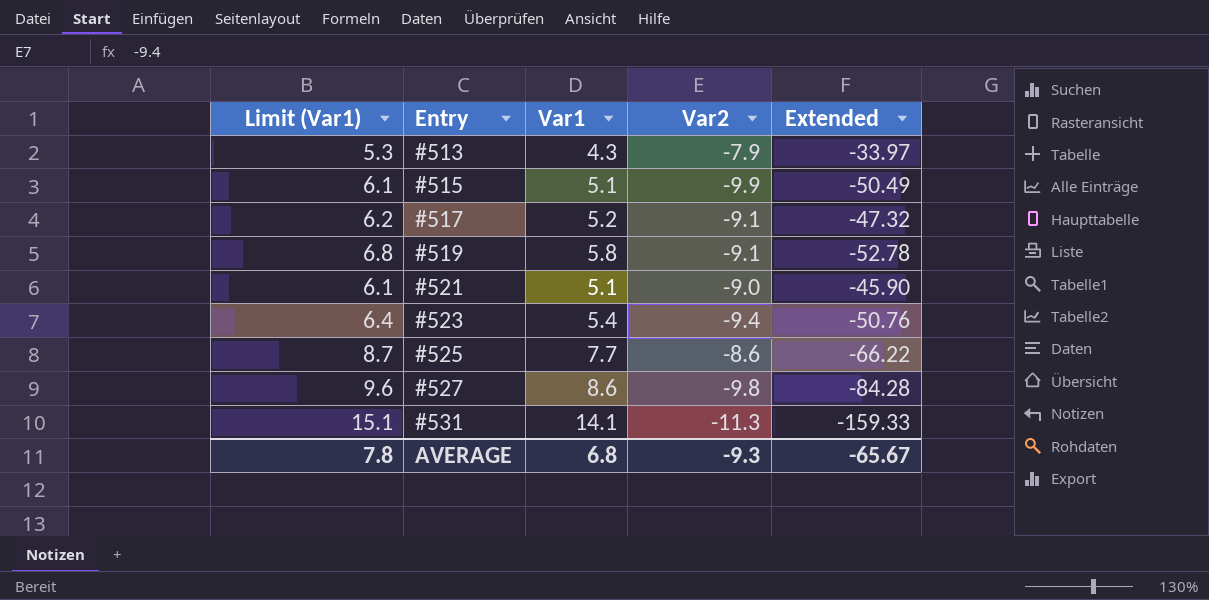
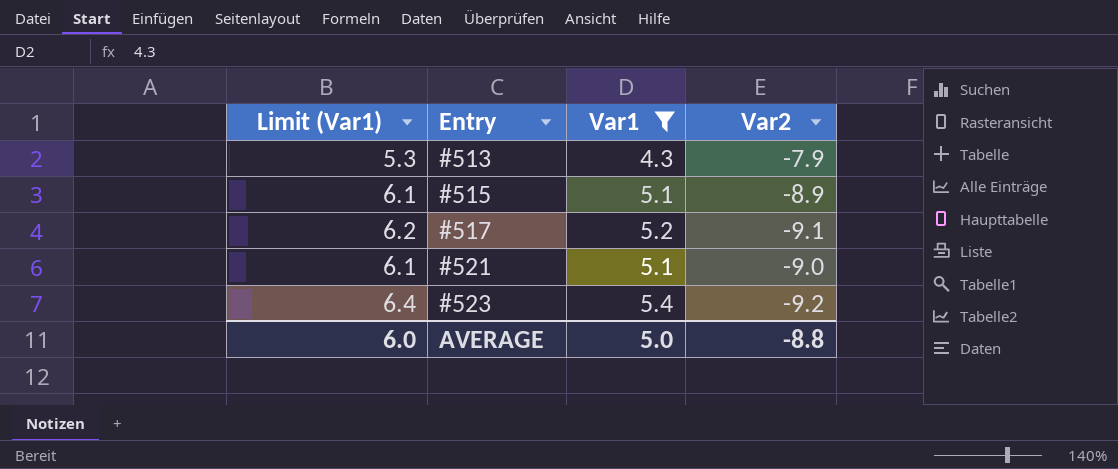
filter: none -> Var1 <= 5.4
column Extended | formula: [Var1] * [Var2] -> none
#515 | Var2: -9.9 -> -8.9
#523 | Var2: -9.4 -> -9.2
AVERAGE | Limit (Var1): 7.8 -> 6.0
AVERAGE | Var1: 6.8 -> 5.0
AVERAGE | Var2: -9.3 -> -8.8

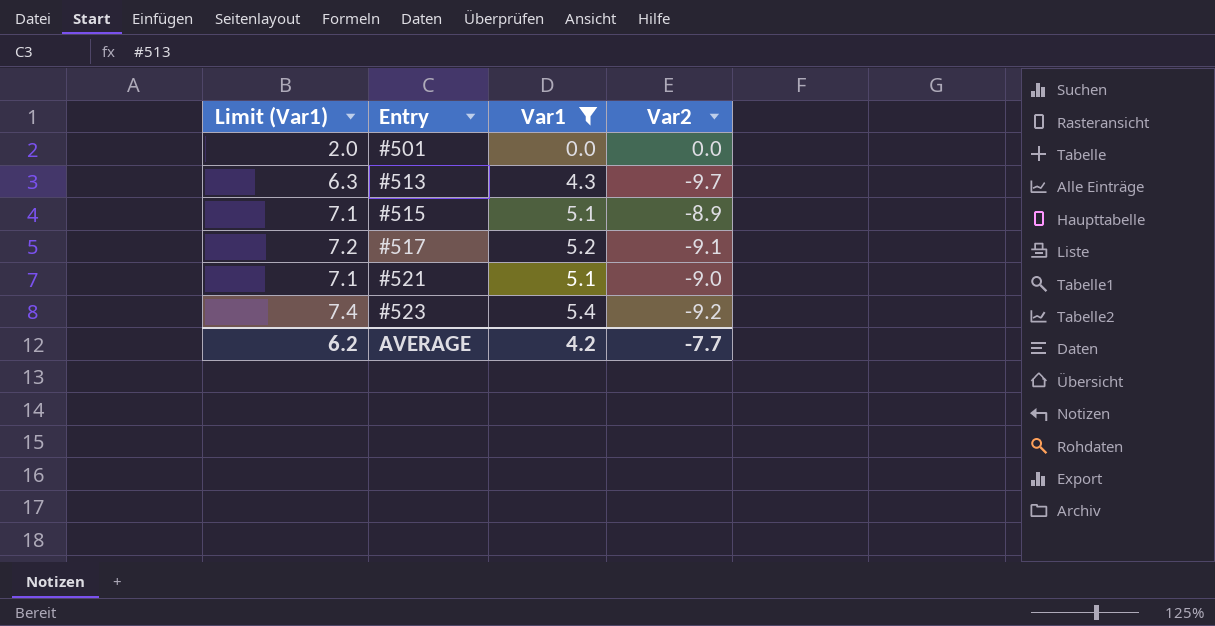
column Limit (Var1) | formula: [Var1] + 1 -> [Var1] + 2
row #501: none -> 2.0 | 0.0 | 0.0
#513 | Var2: -7.9 -> -9.7
AVERAGE | Limit (Var1): 6.0 -> 6.2
AVERAGE | Var1: 5.0 -> 4.2
AVERAGE | Var2: -8.8 -> -7.7

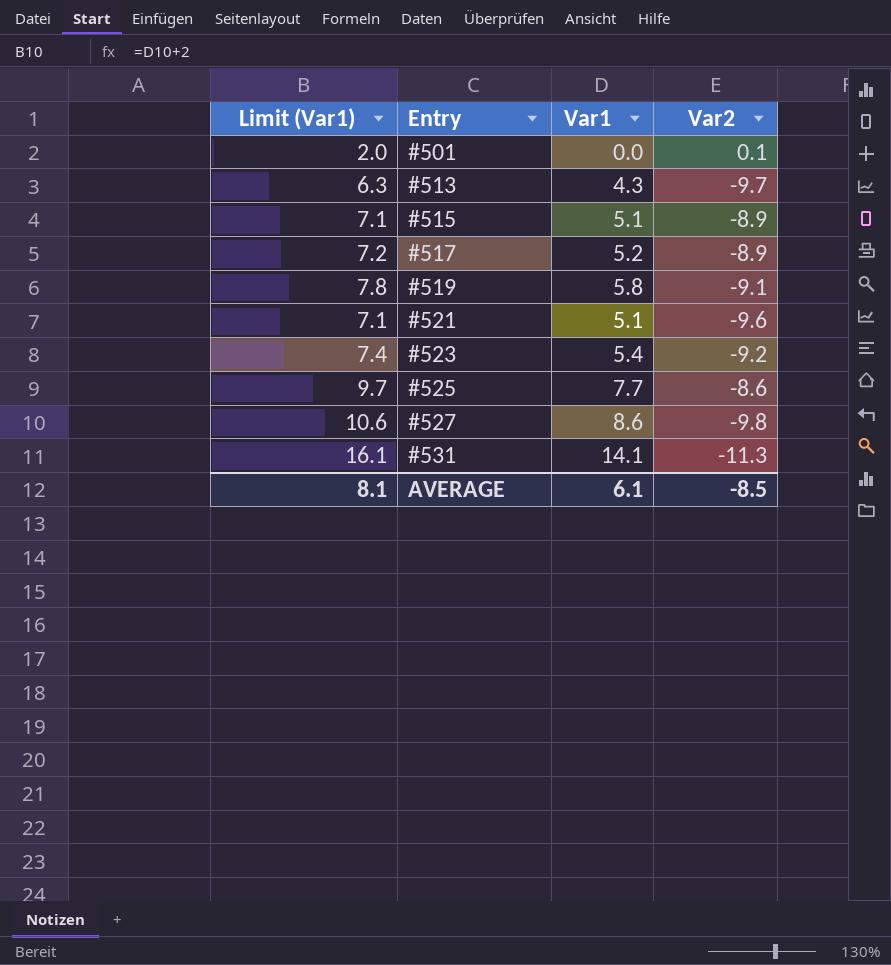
filter: Var1 <= 5.4 -> none
#501 | Var2: 0.0 -> 0.1
#517 | Var2: -9.1 -> -8.9
#521 | Var2: -9.0 -> -9.6
AVERAGE | Limit (Var1): 6.2 -> 8.1
AVERAGE | Var1: 4.2 -> 6.1
AVERAGE | Var2: -7.7 -> -8.5

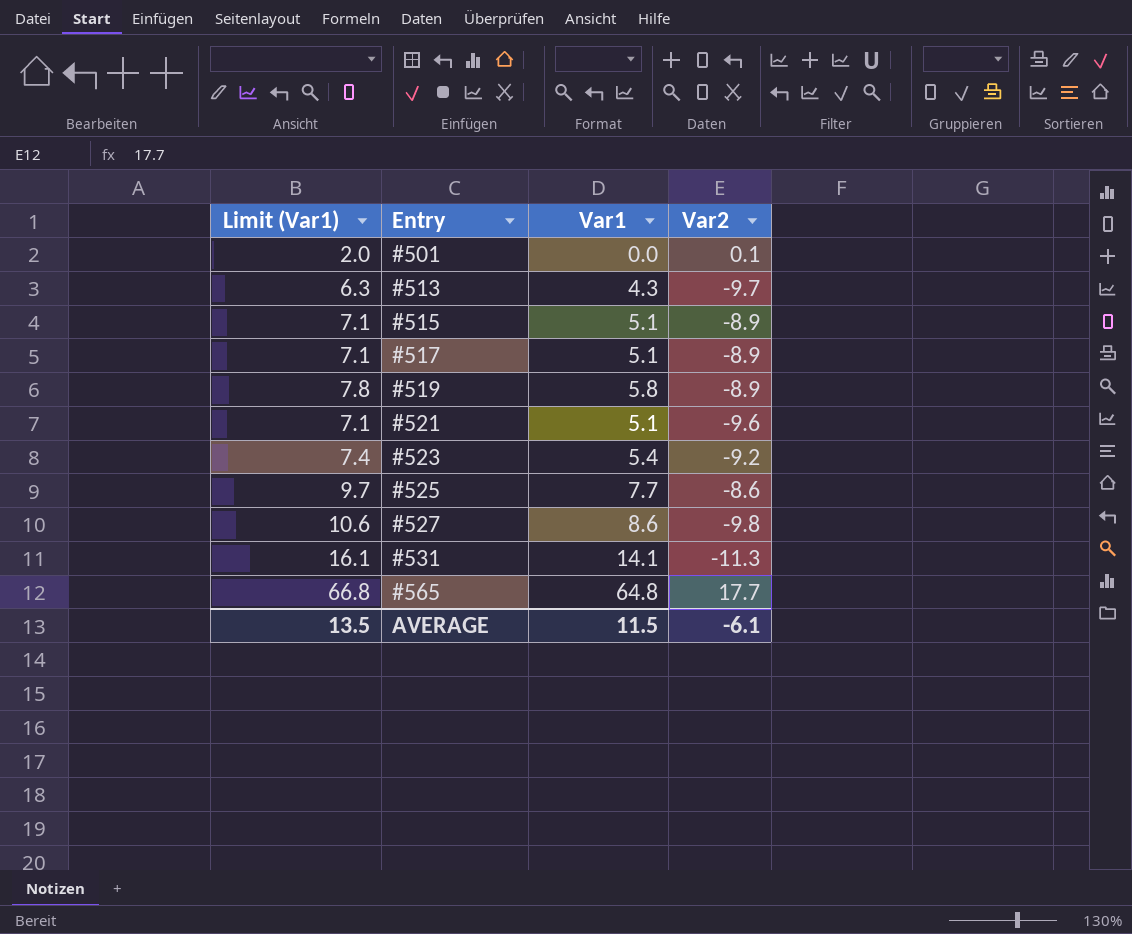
#517 | Limit (Var1): 7.2 -> 7.1
#517 | Var1: 5.2 -> 5.1
#519 | Var2: -9.1 -> -8.9
row #565: none -> 66.8 | 64.8 | 17.7
AVERAGE | Limit (Var1): 8.1 -> 13.5
AVERAGE | Var1: 6.1 -> 11.5
AVERAGE | Var2: -8.5 -> -6.1

